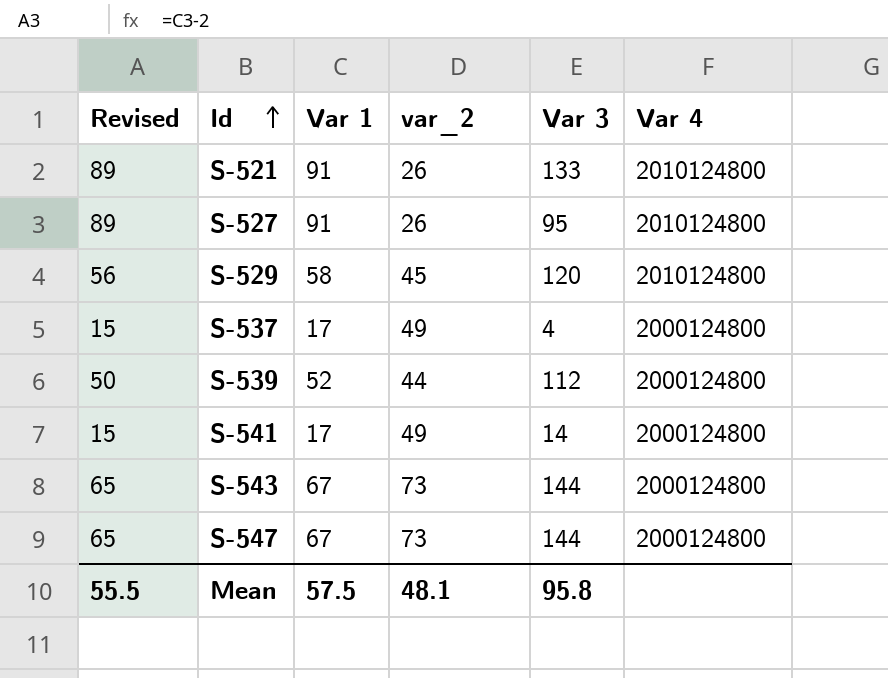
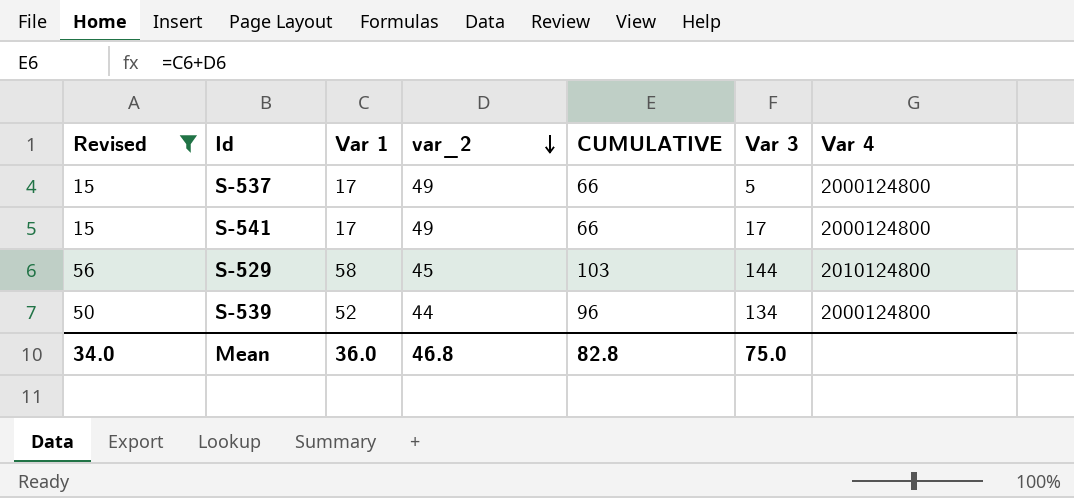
filter: none -> Revised <= 56
row order: Id ascending -> var_2 descending
column CUMULATIVE | formula: none -> [Var 1] + [var_2]
S-537 | Var 3: 4 -> 5
S-541 | Var 3: 14 -> 17
S-529 | Var 3: 120 -> 144
S-539 | Var 3: 112 -> 134
Mean | Revised: 55.5 -> 34.0
Mean | Var 1: 57.5 -> 36.0
Mean | var_2: 48.1 -> 46.8
Mean | Var 3: 95.8 -> 75.0

